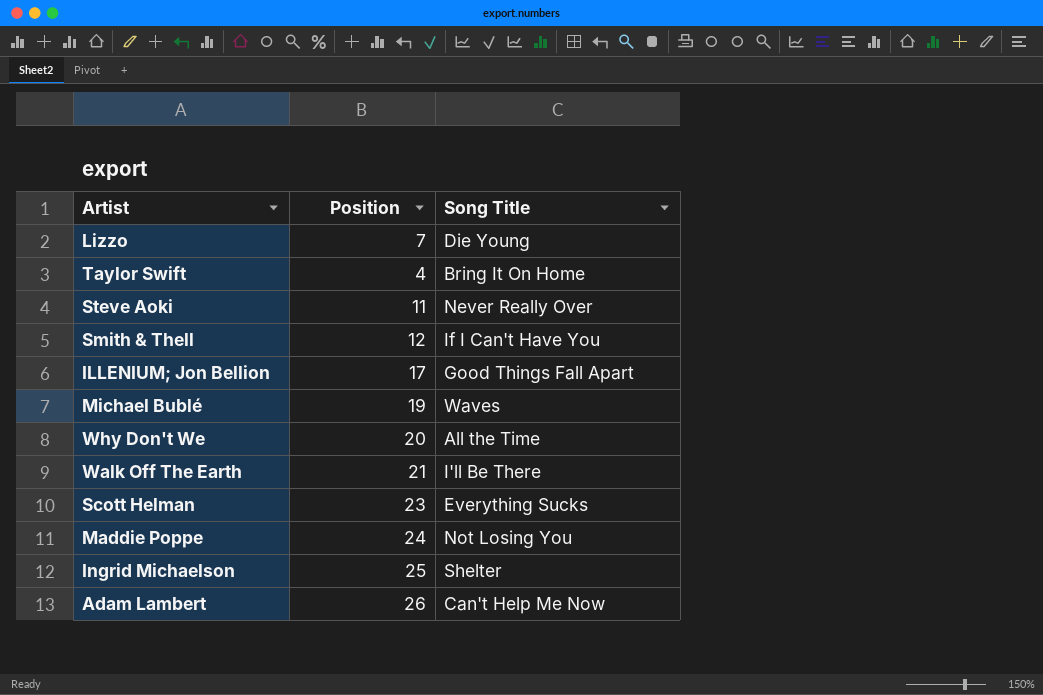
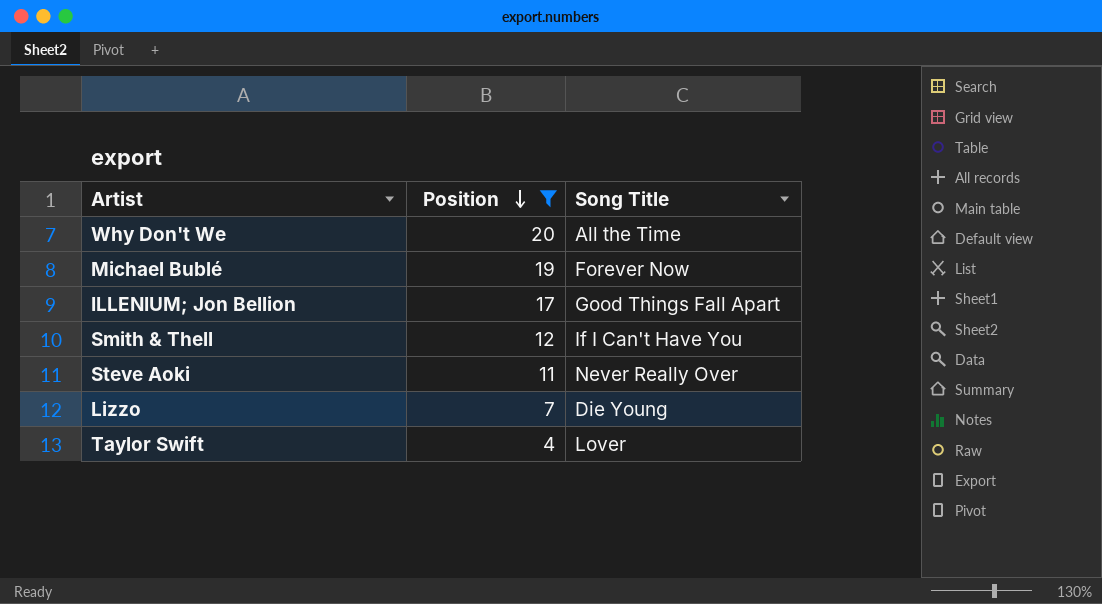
filter: none -> Position <= 20
row order: none -> Position descending
Michael Bublé | Song Title: Waves -> Forever Now
Taylor Swift | Song Title: Bring It On Home -> Lover

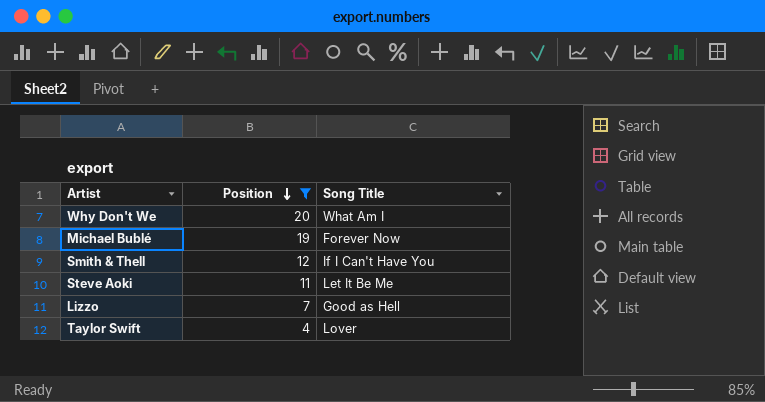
row ILLENIUM; Jon Bellion: 17 | Good Things Fall Apart -> none
Why Don't We | Song Title: All the Time -> What Am I
Steve Aoki | Song Title: Never Really Over -> Let It Be Me
Lizzo | Song Title: Die Young -> Good as Hell

